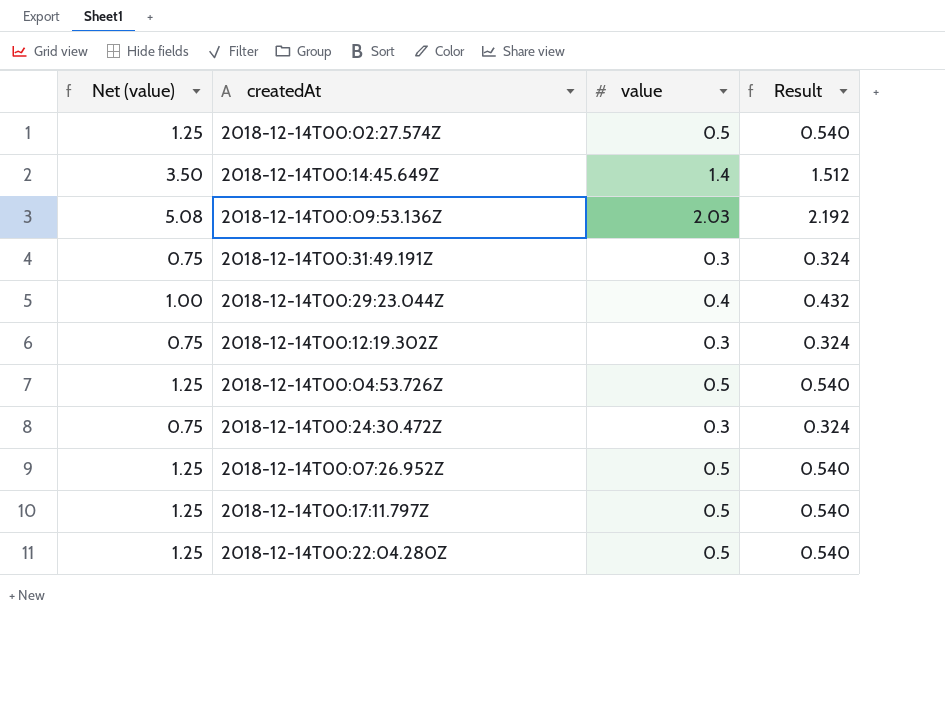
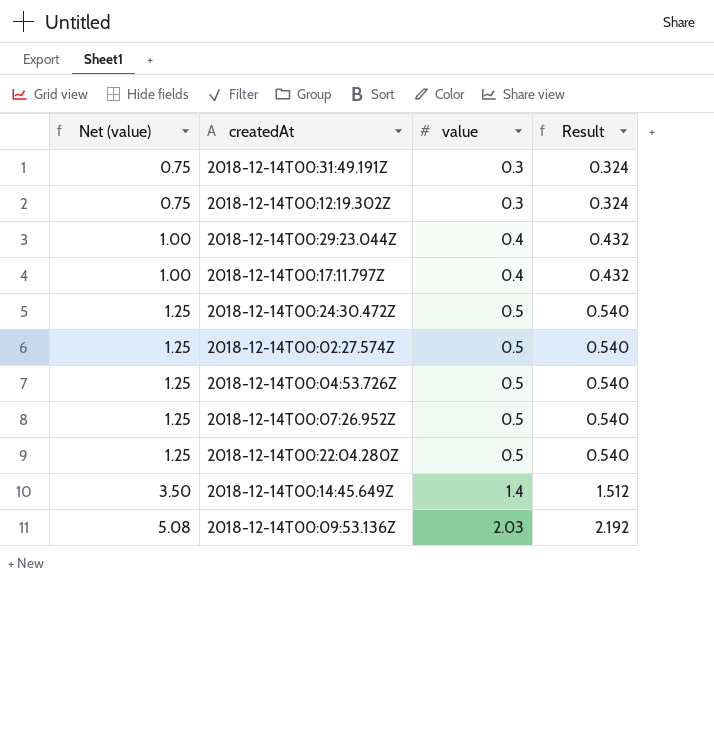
row order: none -> Net (value) ascending
2018-12-14T00:17:11.797Z | Net (value): 1.25 -> 1.00
2018-12-14T00:17:11.797Z | value: 0.5 -> 0.4
2018-12-14T00:17:11.797Z | Result: 0.540 -> 0.432
2018-12-14T00:24:30.472Z | Net (value): 0.75 -> 1.25
2018-12-14T00:24:30.472Z | value: 0.3 -> 0.5
2018-12-14T00:24:30.472Z | Result: 0.324 -> 0.540

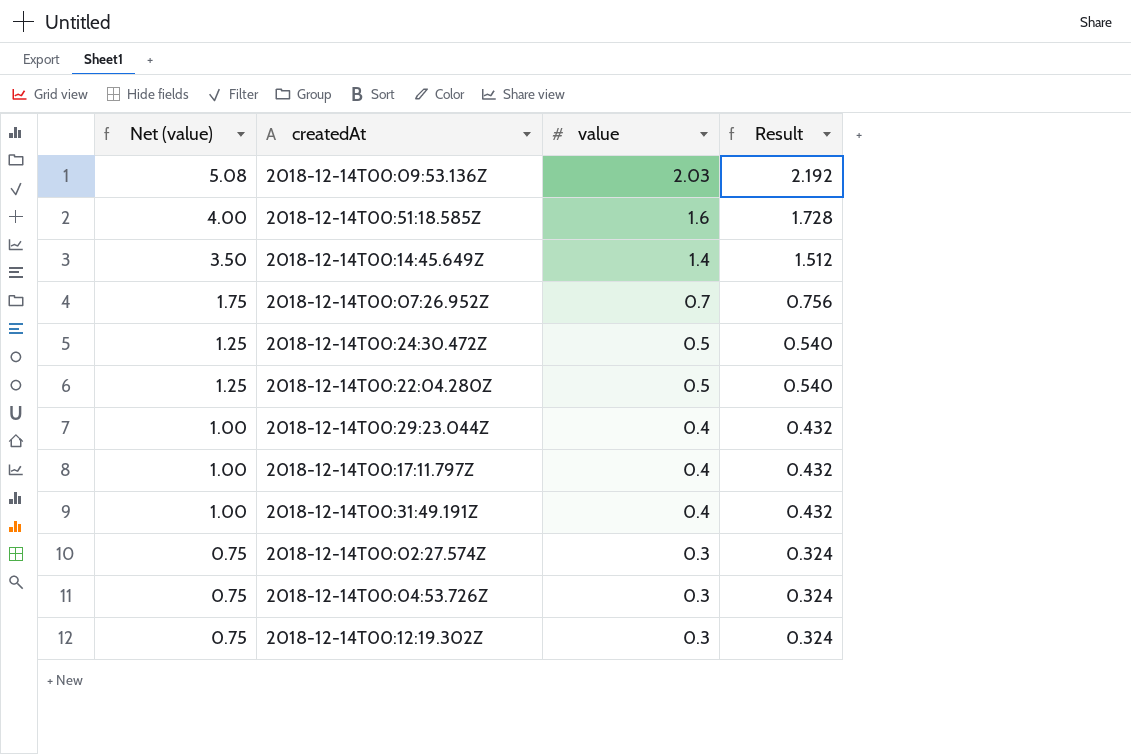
row order: Net (value) ascending -> Net (value) descending
row 2018-12-14T00:51:18.585Z: none -> 4.00 | 1.6 | 1.728
2018-12-14T00:07:26.952Z | Net (value): 1.25 -> 1.75
2018-12-14T00:07:26.952Z | value: 0.5 -> 0.7
2018-12-14T00:07:26.952Z | Result: 0.540 -> 0.756
2018-12-14T00:31:49.191Z | Net (value): 0.75 -> 1.00
2018-12-14T00:31:49.191Z | value: 0.3 -> 0.4
2018-12-14T00:31:49.191Z | Result: 0.324 -> 0.432
2018-12-14T00:02:27.574Z | Net (value): 1.25 -> 0.75
2018-12-14T00:02:27.574Z | value: 0.5 -> 0.3
2018-12-14T00:02:27.574Z | Result: 0.540 -> 0.324
2018-12-14T00:04:53.726Z | Net (value): 1.25 -> 0.75
2018-12-14T00:04:53.726Z | value: 0.5 -> 0.3
2018-12-14T00:04:53.726Z | Result: 0.540 -> 0.324

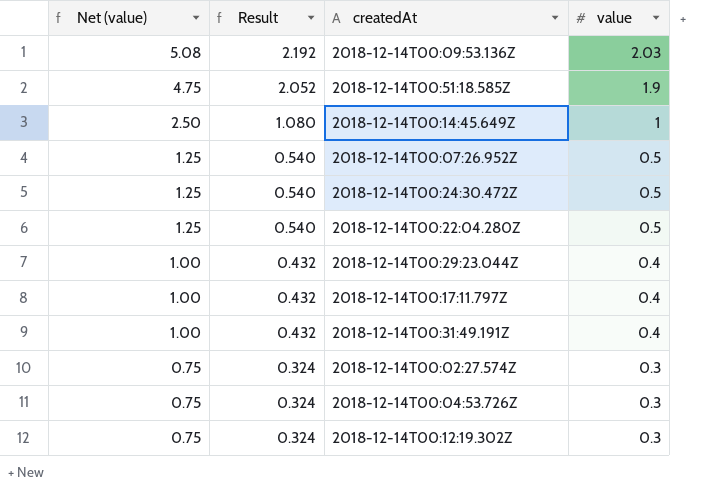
column Result | position: 4 -> 2
2018-12-14T00:51:18.585Z | Net (value): 4.00 -> 4.75
2018-12-14T00:51:18.585Z | Result: 1.728 -> 2.052
2018-12-14T00:51:18.585Z | value: 1.6 -> 1.9
2018-12-14T00:14:45.649Z | Net (value): 3.50 -> 2.50
2018-12-14T00:14:45.649Z | Result: 1.512 -> 1.080
2018-12-14T00:14:45.649Z | value: 1.4 -> 1
2018-12-14T00:07:26.952Z | Net (value): 1.75 -> 1.25
2018-12-14T00:07:26.952Z | Result: 0.756 -> 0.540
2018-12-14T00:07:26.952Z | value: 0.7 -> 0.5

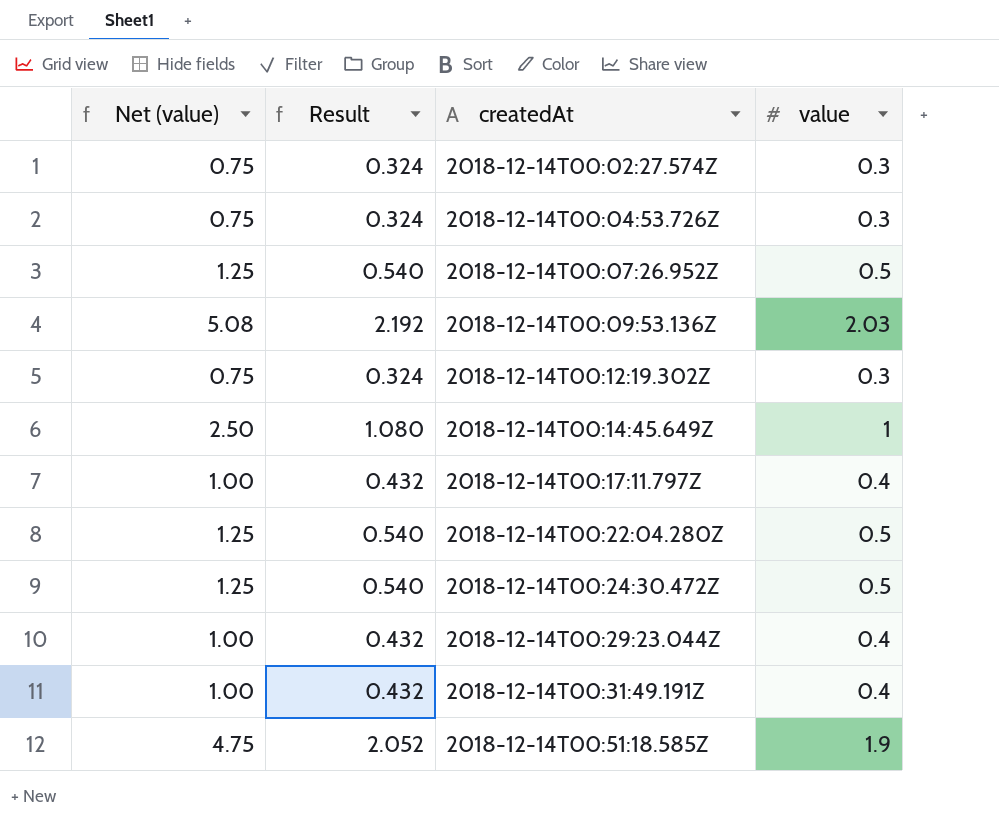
row order: Net (value) descending -> createdAt ascending

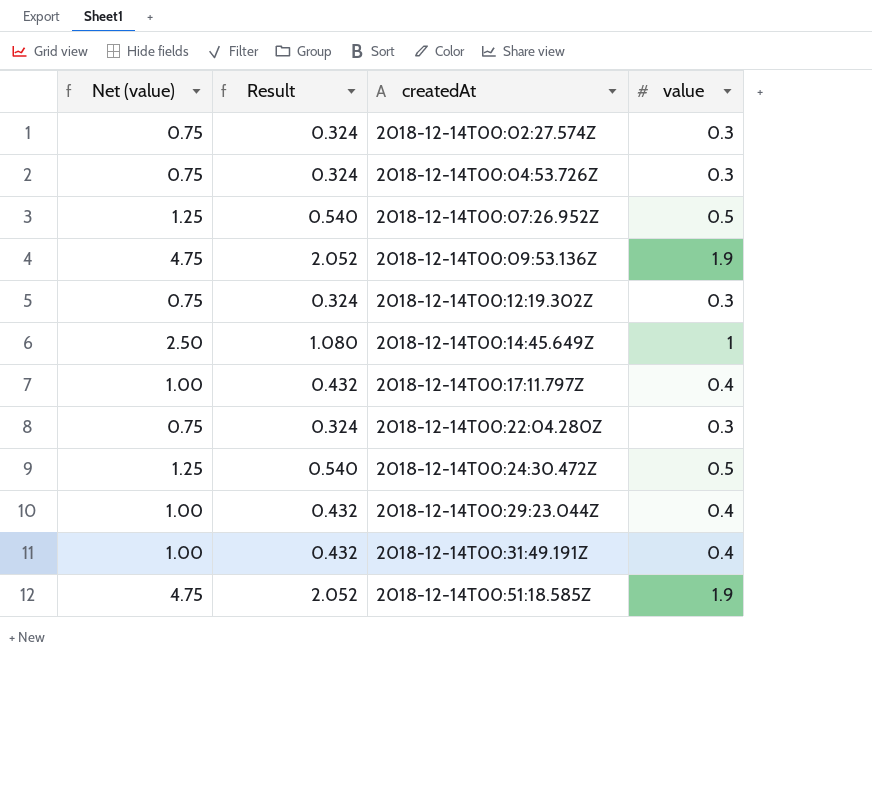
2018-12-14T00:09:53.136Z | Net (value): 5.08 -> 4.75
2018-12-14T00:09:53.136Z | Result: 2.192 -> 2.052
2018-12-14T00:09:53.136Z | value: 2.03 -> 1.9
2018-12-14T00:22:04.280Z | Net (value): 1.25 -> 0.75
2018-12-14T00:22:04.280Z | Result: 0.540 -> 0.324
2018-12-14T00:22:04.280Z | value: 0.5 -> 0.3

